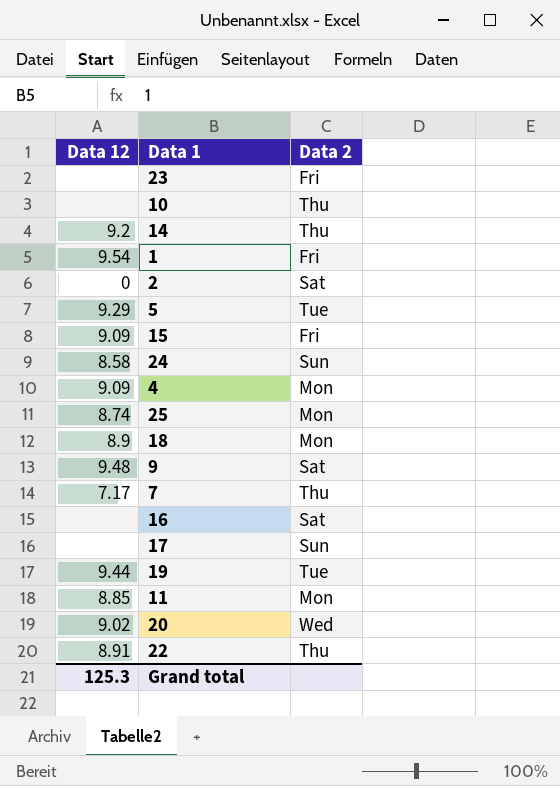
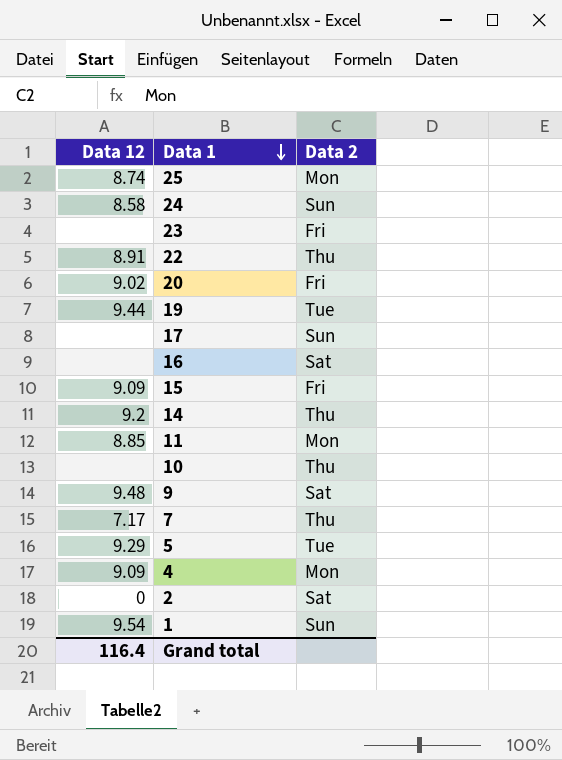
row order: none -> Data 1 descending
row 18: 8.9 | Mon -> none
20 | Data 2: Wed -> Fri
1 | Data 2: Fri -> Sun
Grand total | Data 12: 125.3 -> 116.4

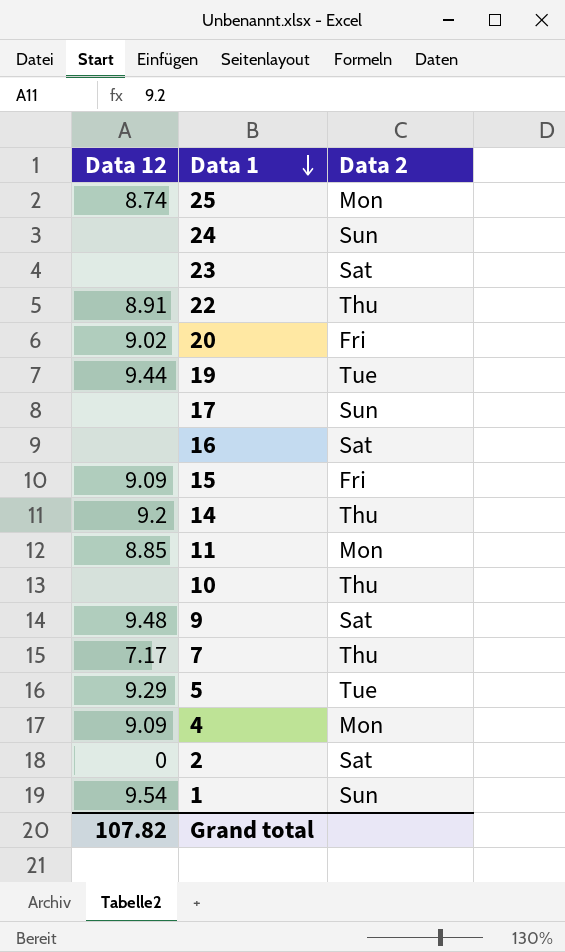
24 | Data 12: 8.58 -> none
23 | Data 2: Fri -> Sat
Grand total | Data 12: 116.4 -> 107.82

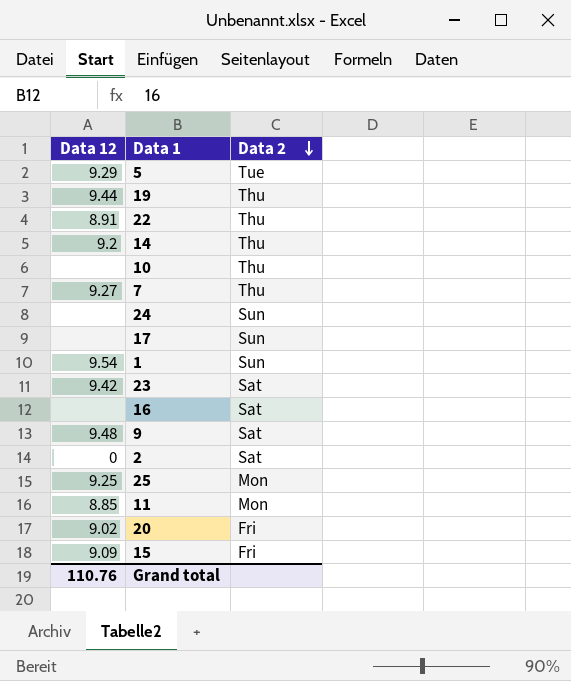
row order: Data 1 descending -> Data 2 descending
row 4: 9.09 | Mon -> none
19 | Data 2: Tue -> Thu
7 | Data 12: 7.17 -> 9.27
23 | Data 12: none -> 9.42
25 | Data 12: 8.74 -> 9.25
Grand total | Data 12: 107.82 -> 110.76

